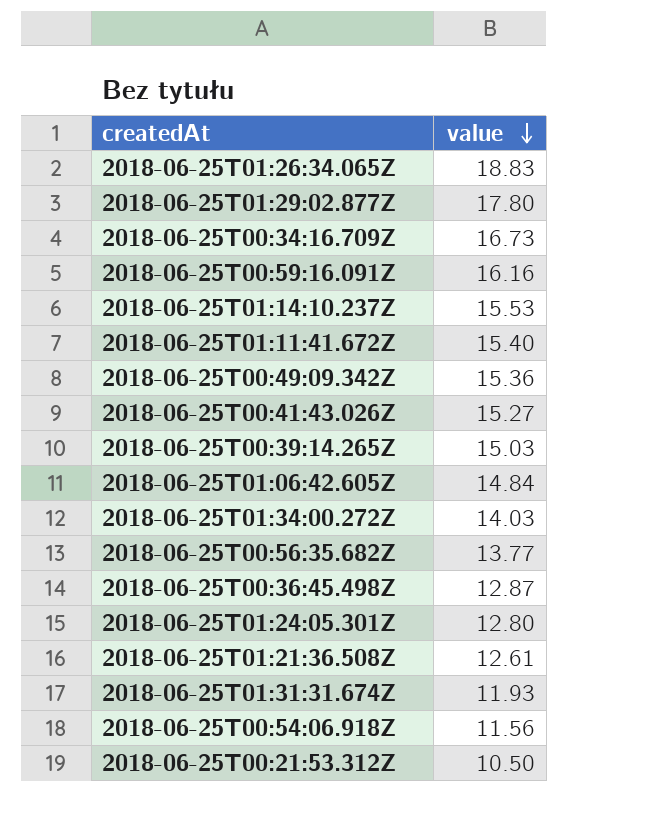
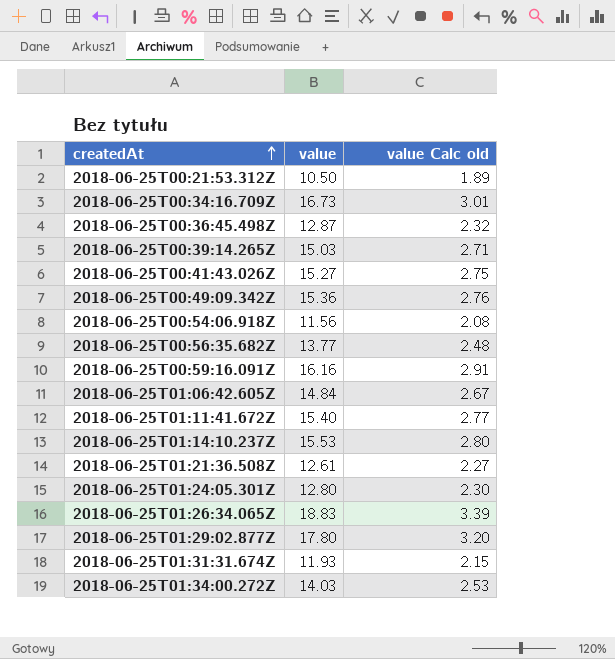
row order: value descending -> createdAt ascending
column value Calc old | formula: none -> [value] * 0.18

